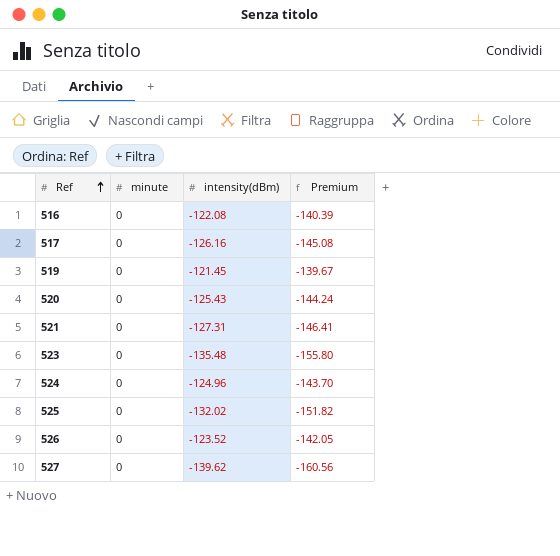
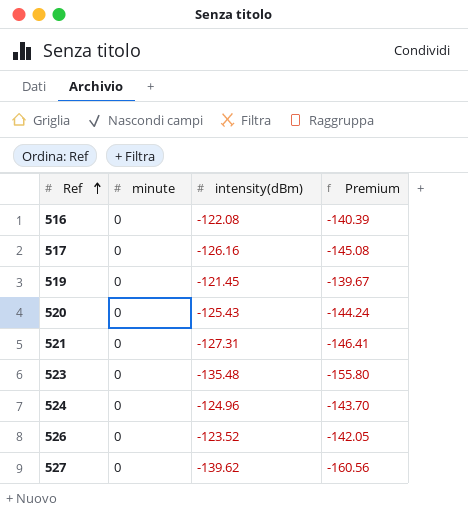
row 525: 0 | -132.02 | -151.82 -> none

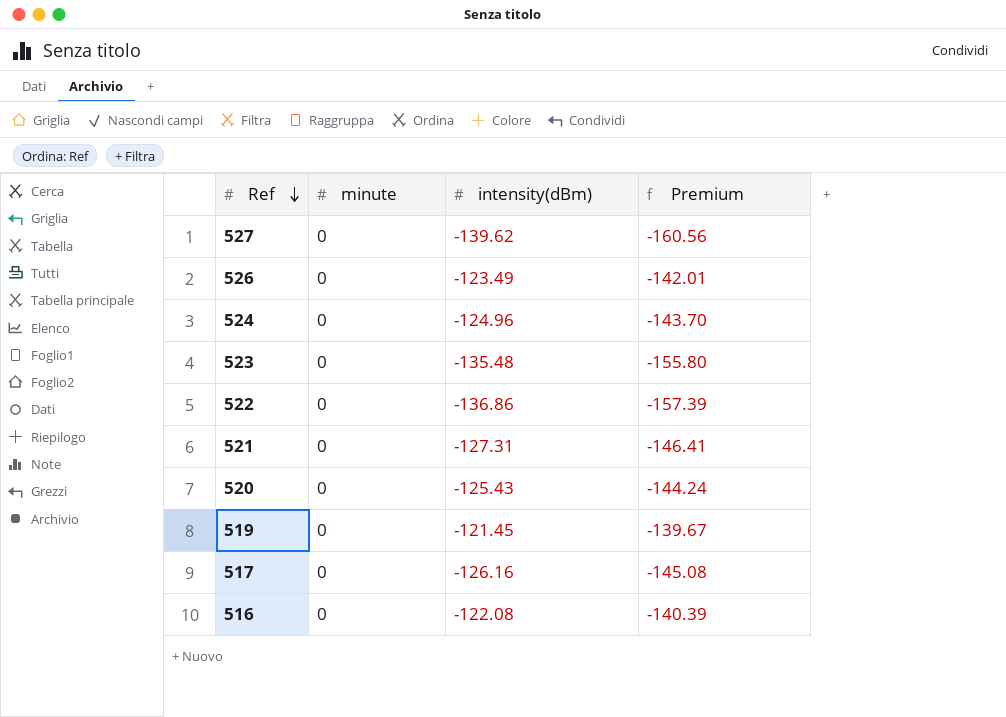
row order: Ref ascending -> Ref descending
526 | intensity(dBm): -123.52 -> -123.49
526 | Premium: -142.05 -> -142.01
row 522: none -> 0 | -136.86 | -157.39

